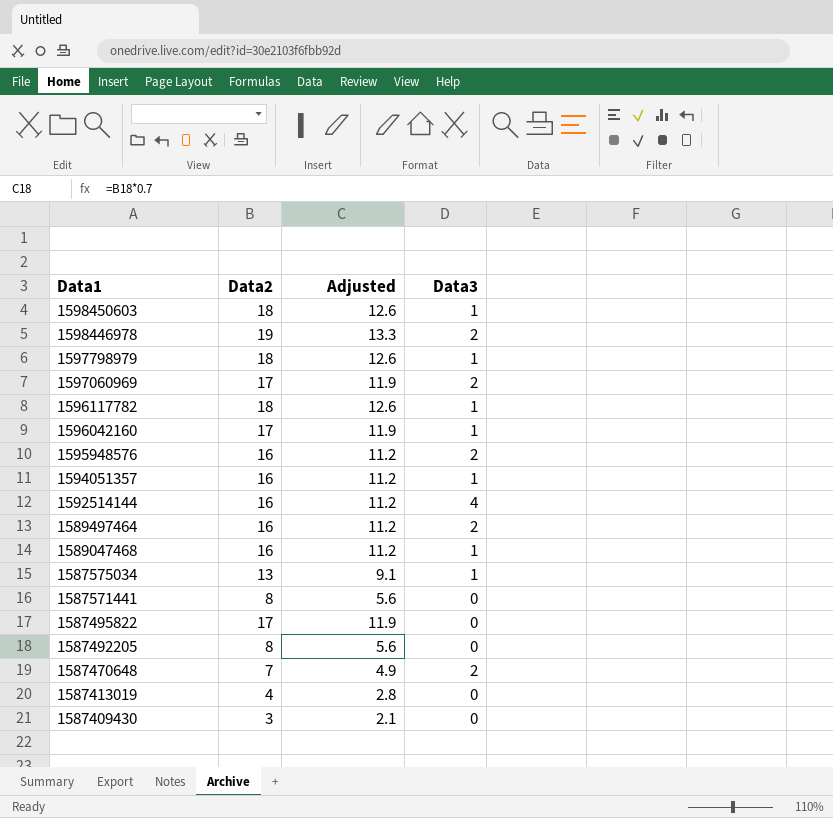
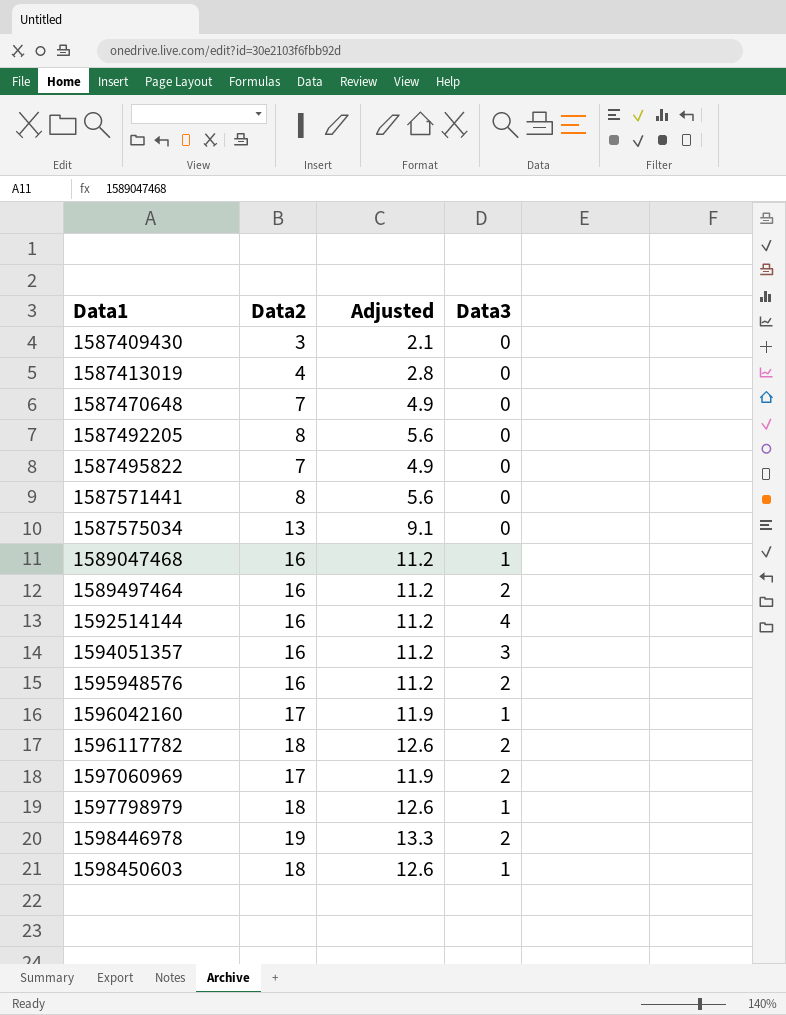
row order: Data1 descending -> Data1 ascending
1587470648 | Data3: 2 -> 0
1587495822 | Data2: 17 -> 7
1587495822 | Adjusted: 11.9 -> 4.9
1587575034 | Data3: 1 -> 0
1594051357 | Data3: 1 -> 3
1596117782 | Data3: 1 -> 2

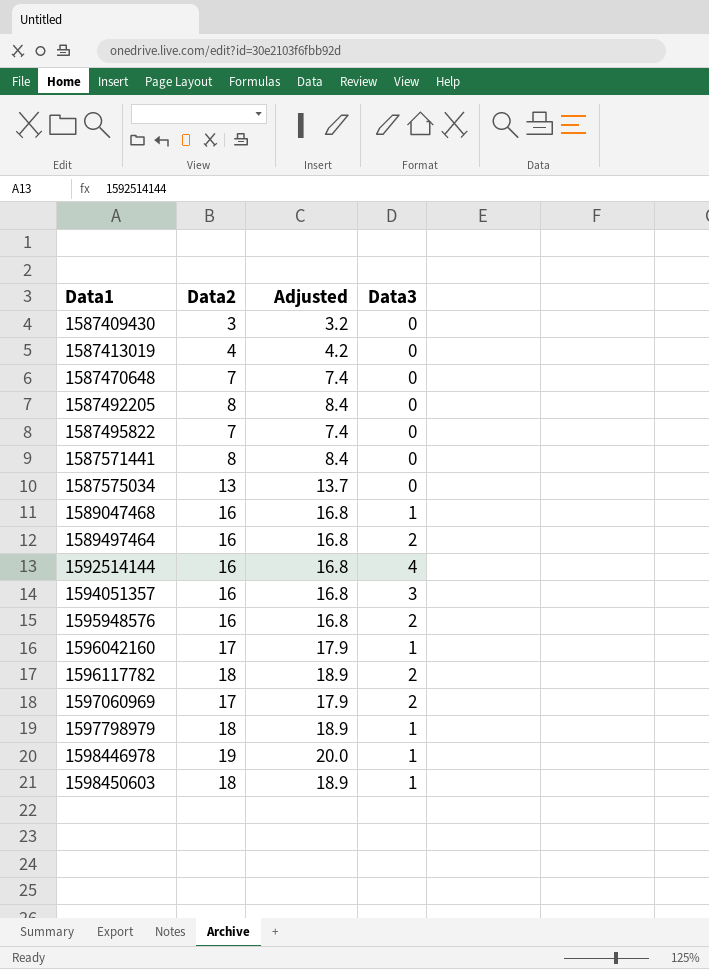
column Adjusted | formula: [Data2] * 0.7 -> [Data2] * 1.05
1598446978 | Data3: 2 -> 1

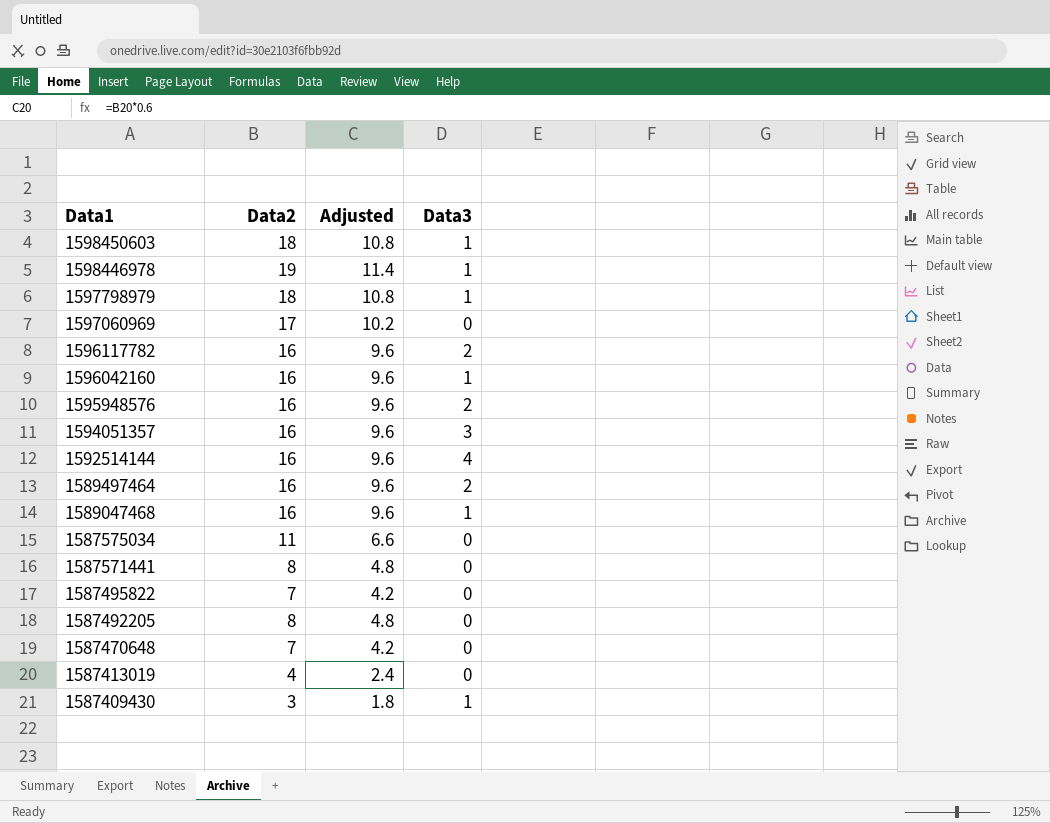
row order: Data1 ascending -> Data1 descending
column Adjusted | formula: [Data2] * 1.05 -> [Data2] * 0.6
1597060969 | Data3: 2 -> 0
1596117782 | Data2: 18 -> 16
1596042160 | Data2: 17 -> 16
1587575034 | Data2: 13 -> 11
1587409430 | Data3: 0 -> 1

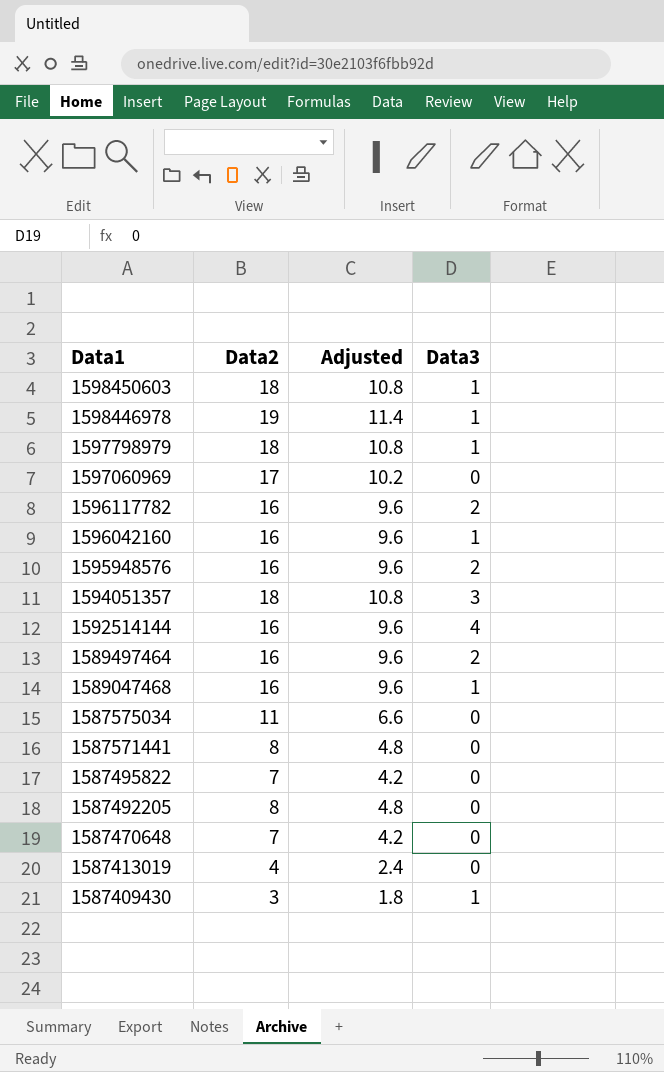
1594051357 | Data2: 16 -> 18
1594051357 | Adjusted: 9.6 -> 10.8

